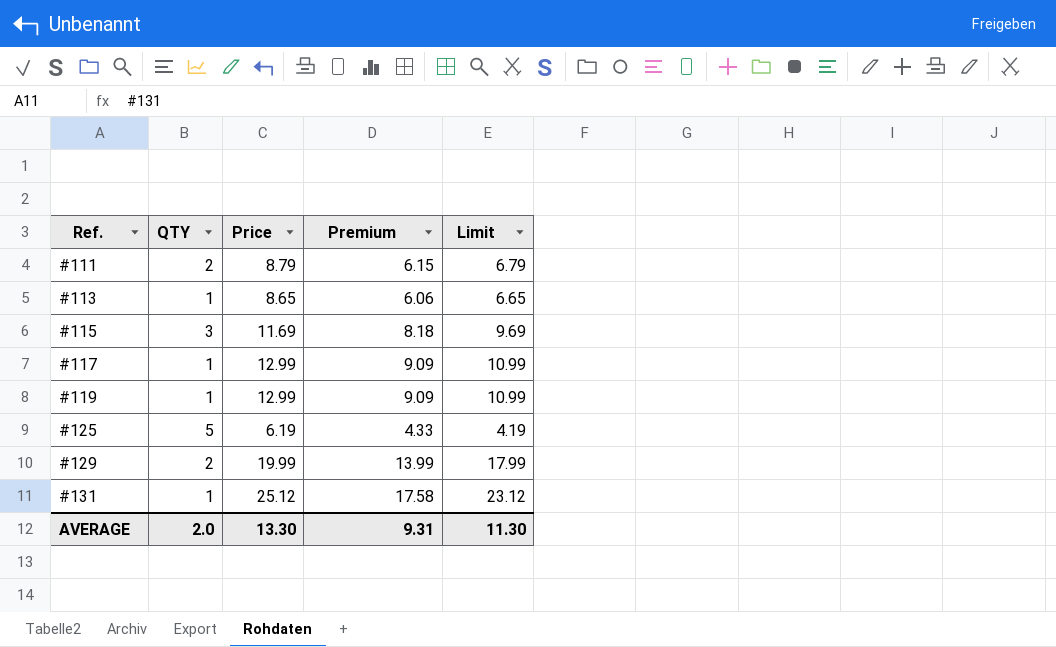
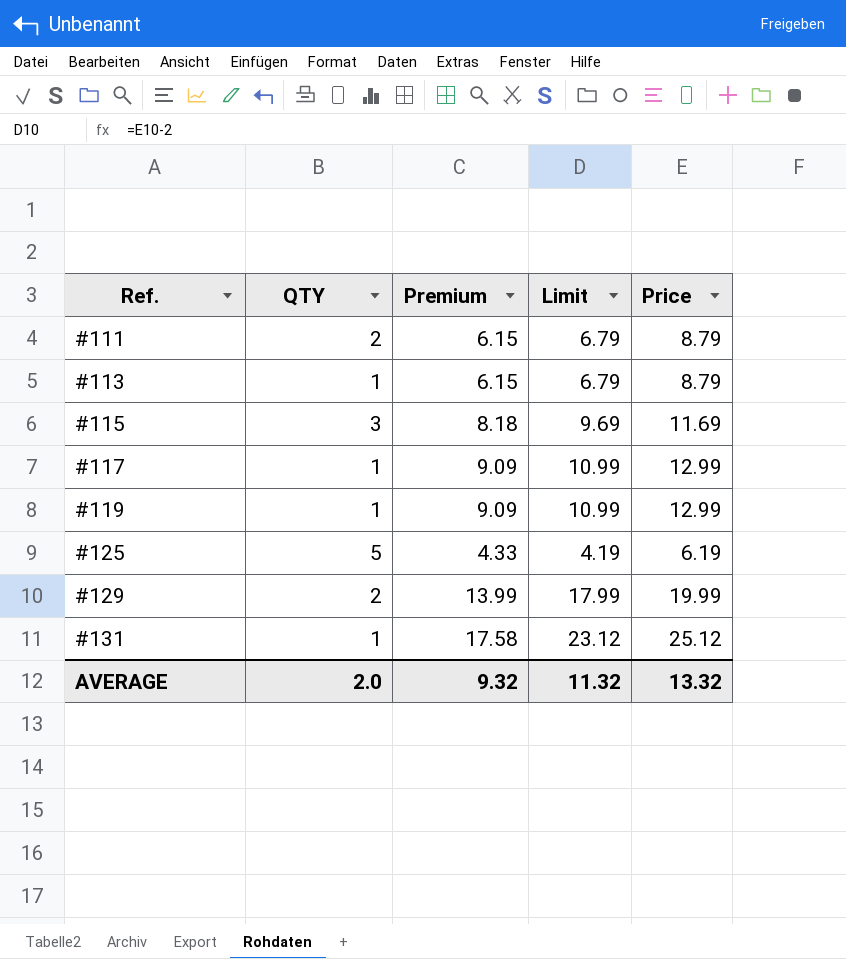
column Price | position: 3 -> 5
#113 | Premium: 6.06 -> 6.15
#113 | Limit: 6.65 -> 6.79
#113 | Price: 8.65 -> 8.79
AVERAGE | Premium: 9.31 -> 9.32
AVERAGE | Limit: 11.30 -> 11.32
AVERAGE | Price: 13.30 -> 13.32

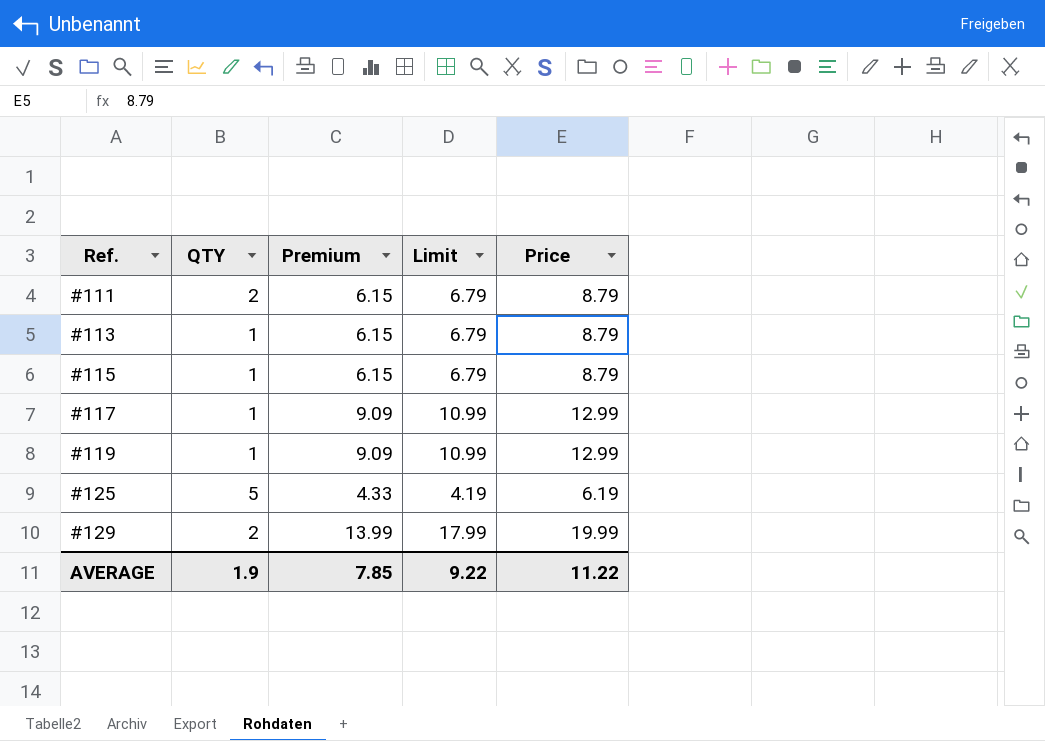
row #131: 1 | 17.58 | 23.12 | 25.12 -> none
#115 | QTY: 3 -> 1
#115 | Premium: 8.18 -> 6.15
#115 | Limit: 9.69 -> 6.79
#115 | Price: 11.69 -> 8.79
AVERAGE | QTY: 2.0 -> 1.9
AVERAGE | Premium: 9.32 -> 7.85
AVERAGE | Limit: 11.32 -> 9.22
AVERAGE | Price: 13.32 -> 11.22

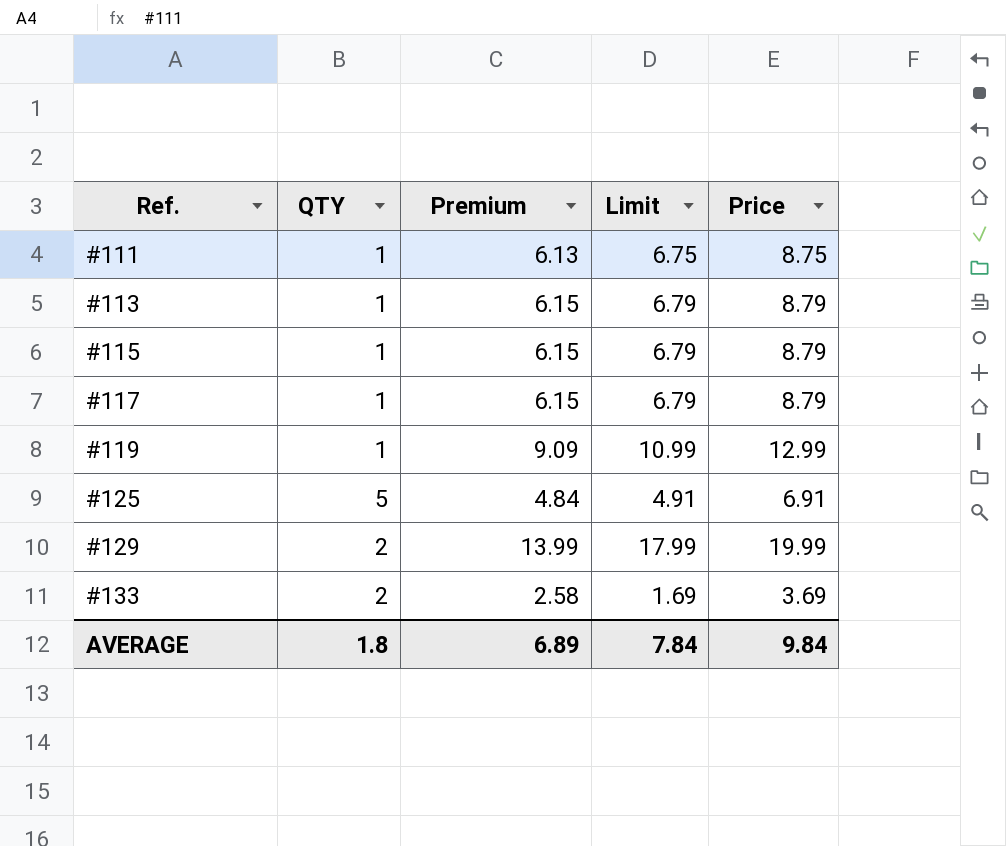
#111 | QTY: 2 -> 1
#111 | Premium: 6.15 -> 6.13
#111 | Limit: 6.79 -> 6.75
#111 | Price: 8.79 -> 8.75
#117 | Premium: 9.09 -> 6.15
#117 | Limit: 10.99 -> 6.79
#117 | Price: 12.99 -> 8.79
#125 | Premium: 4.33 -> 4.84
#125 | Limit: 4.19 -> 4.91
#125 | Price: 6.19 -> 6.91
row #133: none -> 2 | 2.58 | 1.69 | 3.69
AVERAGE | QTY: 1.9 -> 1.8
AVERAGE | Premium: 7.85 -> 6.89
AVERAGE | Limit: 9.22 -> 7.84
AVERAGE | Price: 11.22 -> 9.84

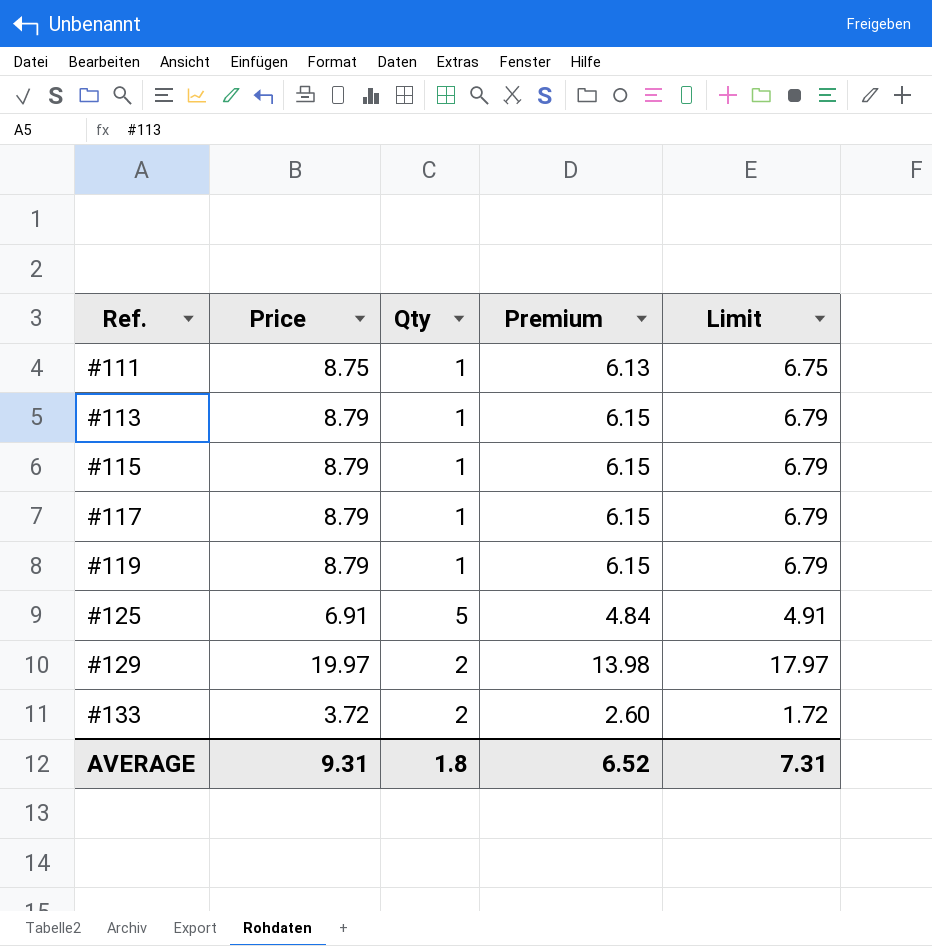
column Price | position: 5 -> 2
column name: QTY -> Qty
#119 | Price: 12.99 -> 8.79
#119 | Premium: 9.09 -> 6.15
#119 | Limit: 10.99 -> 6.79
#129 | Price: 19.99 -> 19.97
#129 | Premium: 13.99 -> 13.98
#129 | Limit: 17.99 -> 17.97
#133 | Price: 3.69 -> 3.72
#133 | Premium: 2.58 -> 2.60
#133 | Limit: 1.69 -> 1.72
AVERAGE | Price: 9.84 -> 9.31
AVERAGE | Premium: 6.89 -> 6.52
AVERAGE | Limit: 7.84 -> 7.31

